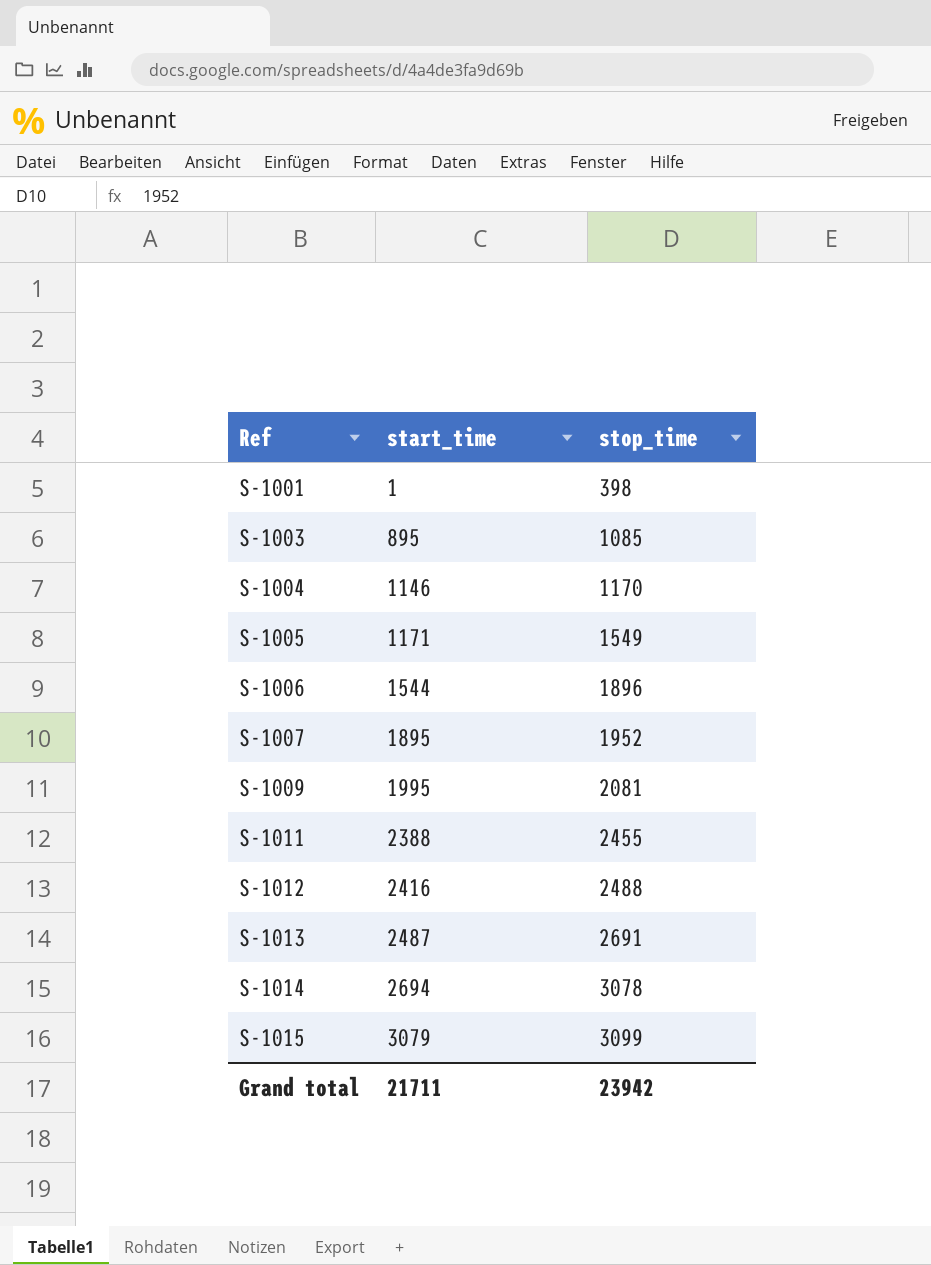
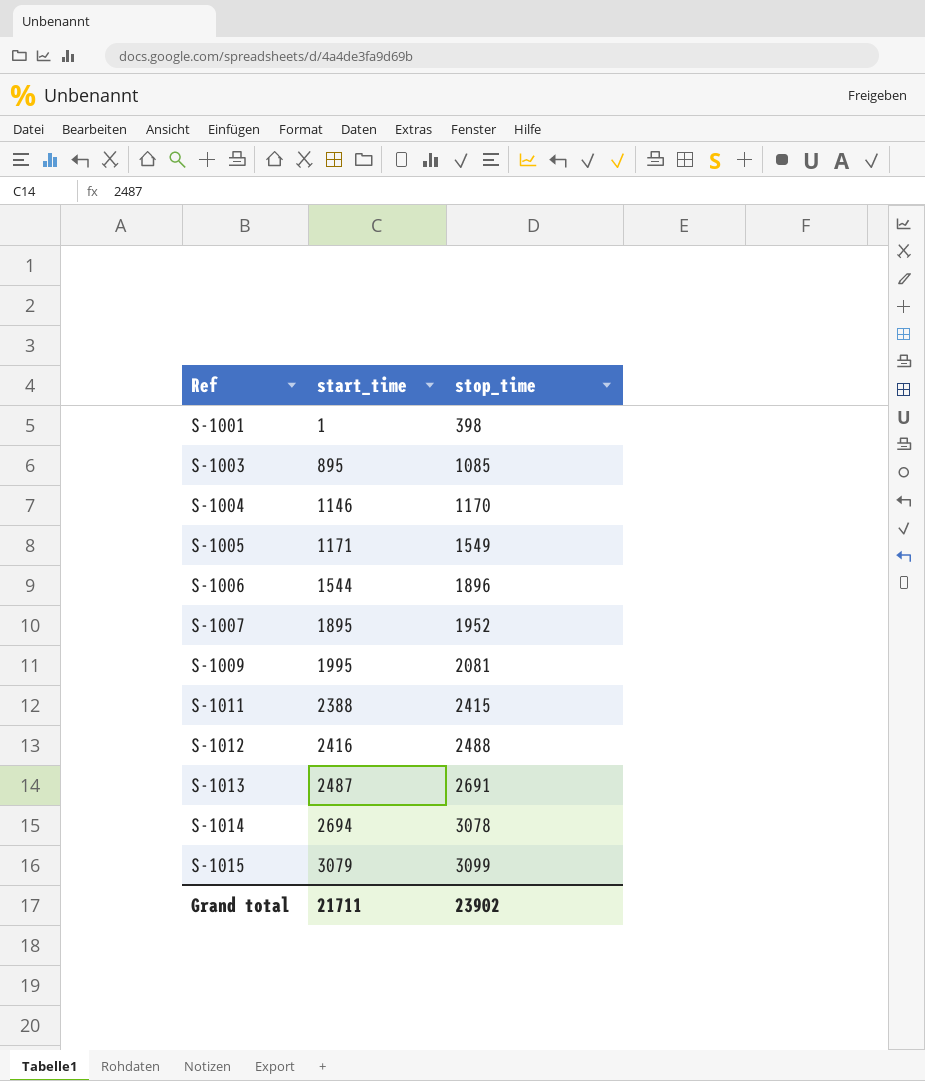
S-1011 | stop_time: 2455 -> 2415
Grand total | stop_time: 23942 -> 23902

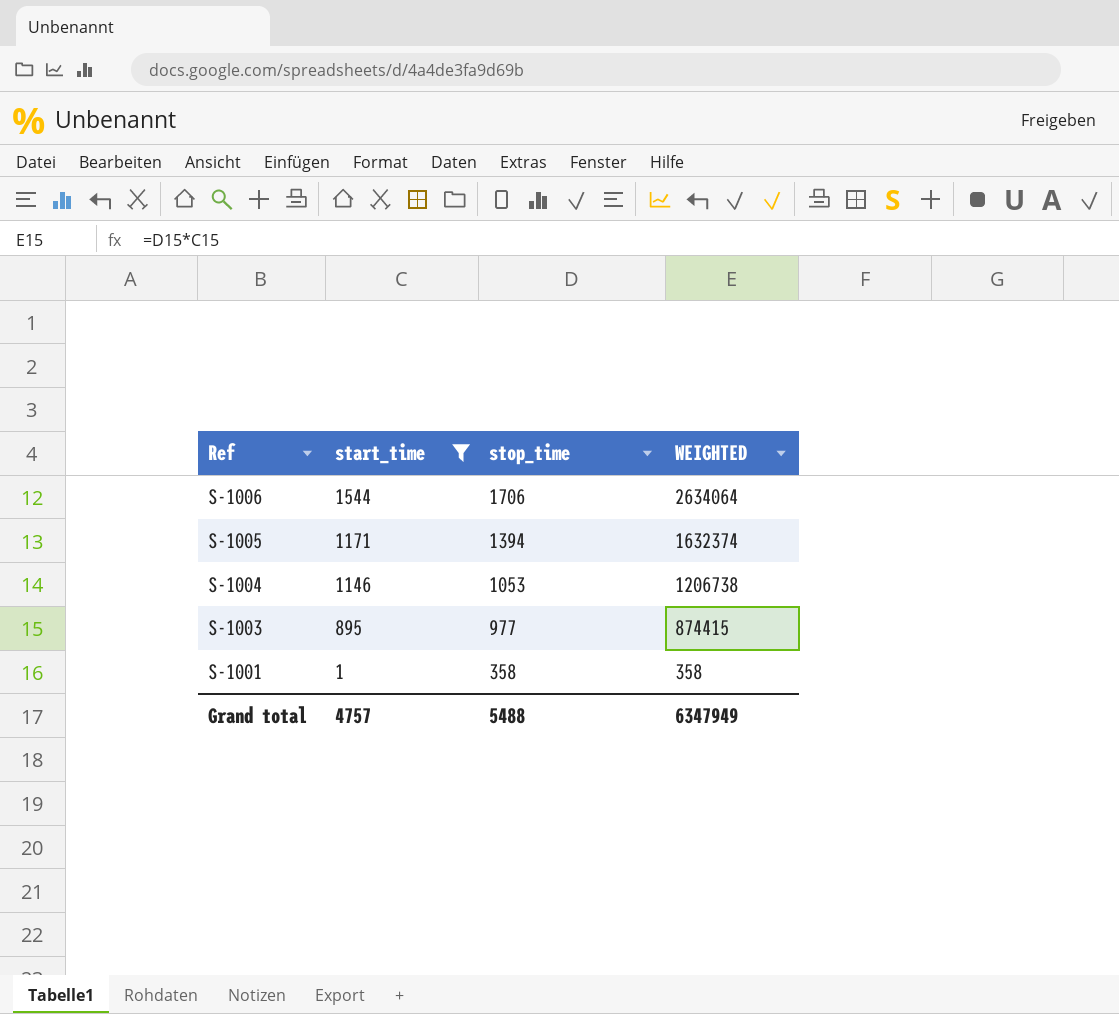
filter: none -> start_time <= 1544
row order: Ref ascending -> Ref descending
column WEIGHTED | formula: none -> [start_time] * [stop_time]
S-1006 | stop_time: 1896 -> 1706
S-1005 | stop_time: 1549 -> 1394
S-1004 | stop_time: 1170 -> 1053
S-1003 | stop_time: 1085 -> 977
S-1001 | stop_time: 398 -> 358
Grand total | start_time: 21711 -> 4757
Grand total | stop_time: 23902 -> 5488

